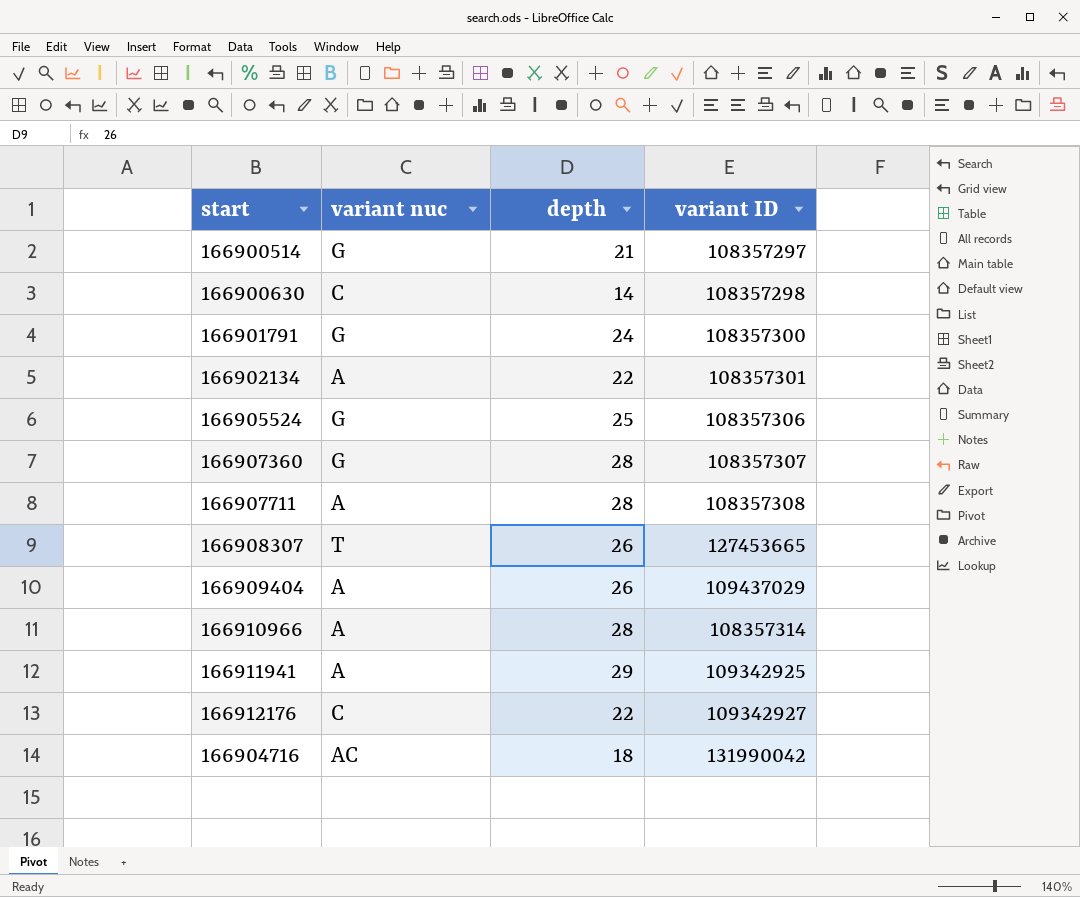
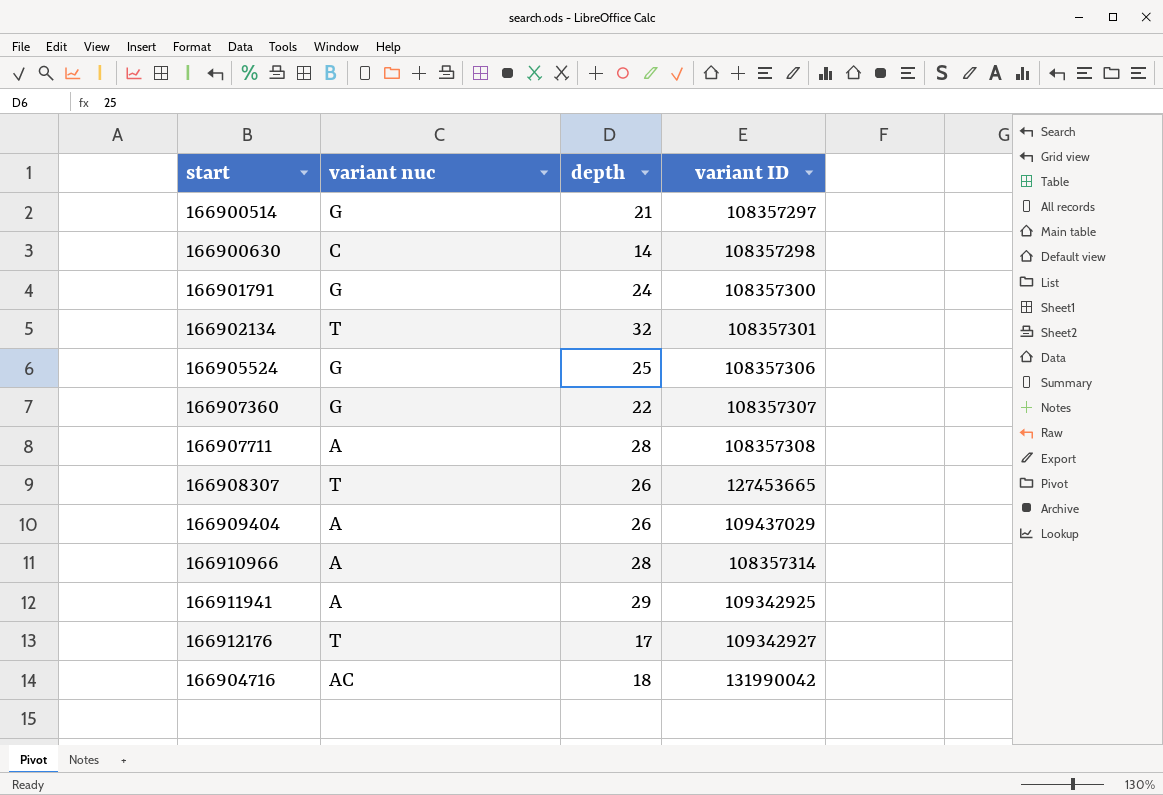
166902134 | variant nuc: A -> T
166902134 | depth: 22 -> 32
166907360 | depth: 28 -> 22
166912176 | variant nuc: C -> T
166912176 | depth: 22 -> 17

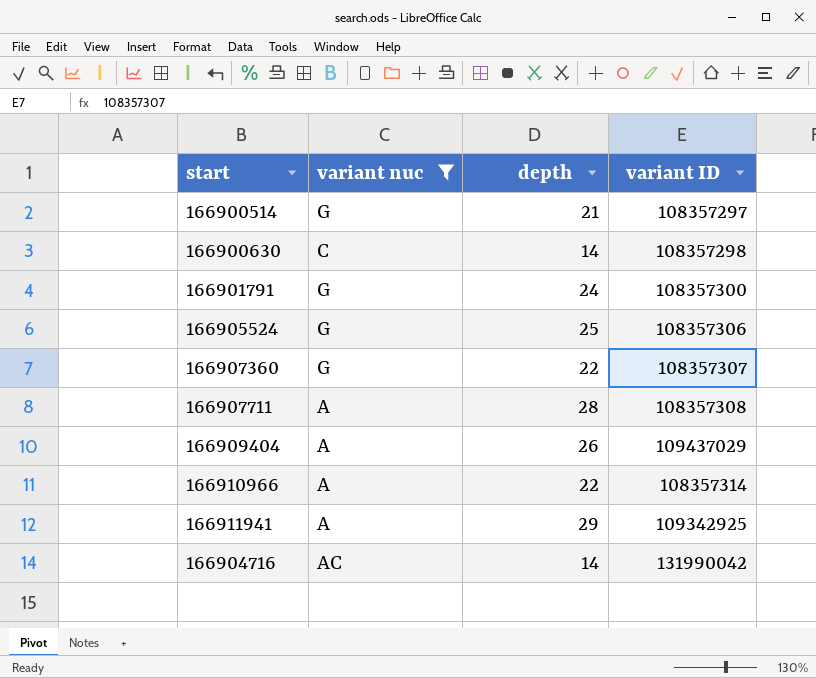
filter: none -> variant nuc != T
166910966 | depth: 28 -> 22
166904716 | depth: 18 -> 14

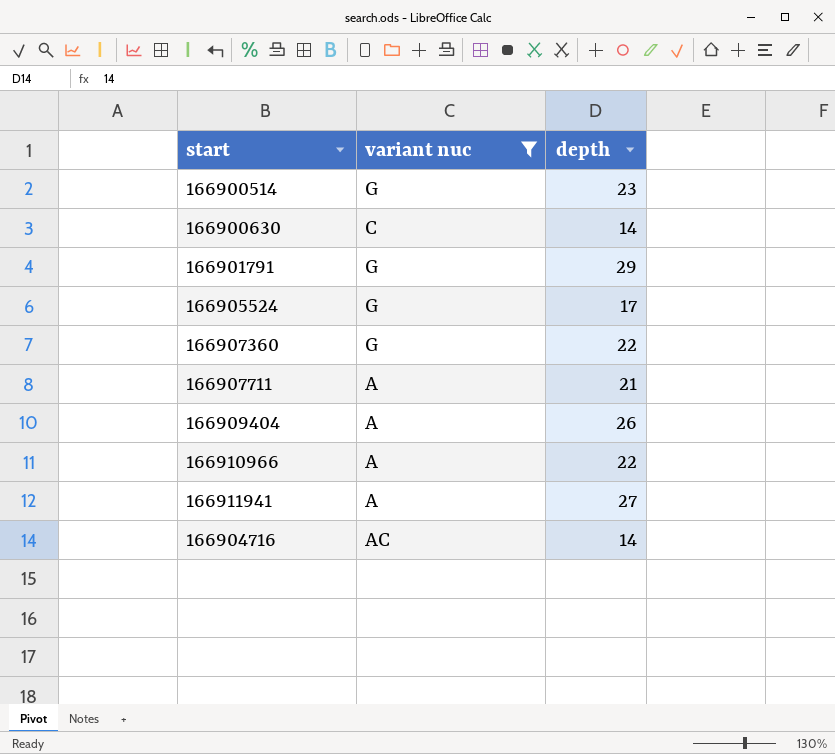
column variant ID | position: 4 -> none
166900514 | depth: 21 -> 23
166901791 | depth: 24 -> 29
166905524 | depth: 25 -> 17
166907711 | depth: 28 -> 21
166911941 | depth: 29 -> 27

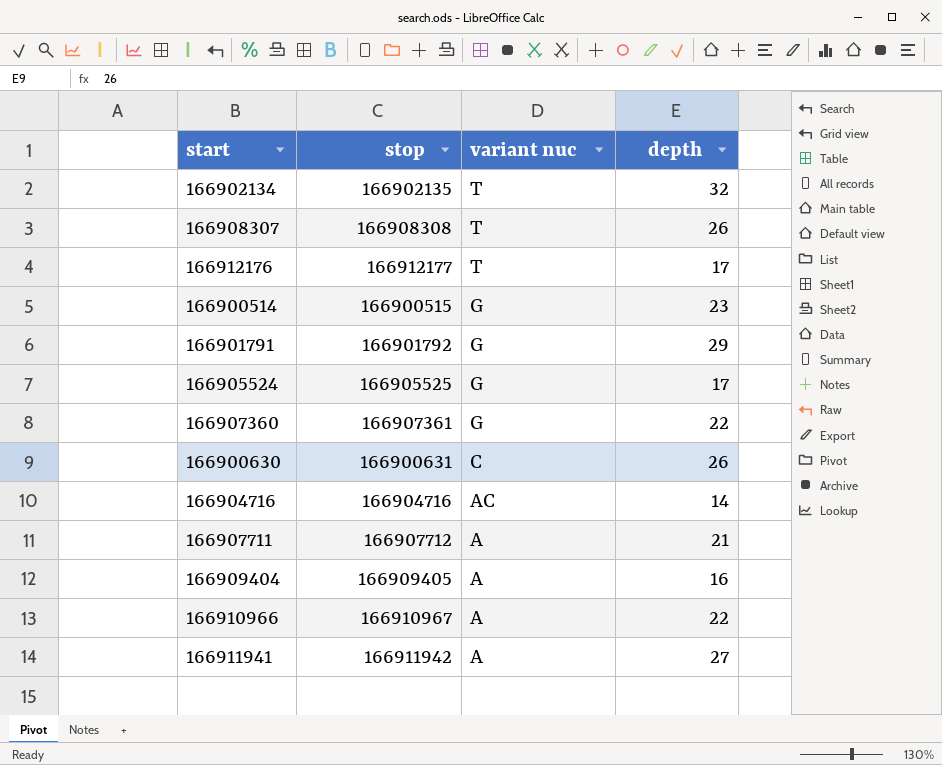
filter: variant nuc != T -> none
row order: none -> variant nuc descending
column stop | position: none -> 2
166900630 | depth: 14 -> 26
166909404 | depth: 26 -> 16

